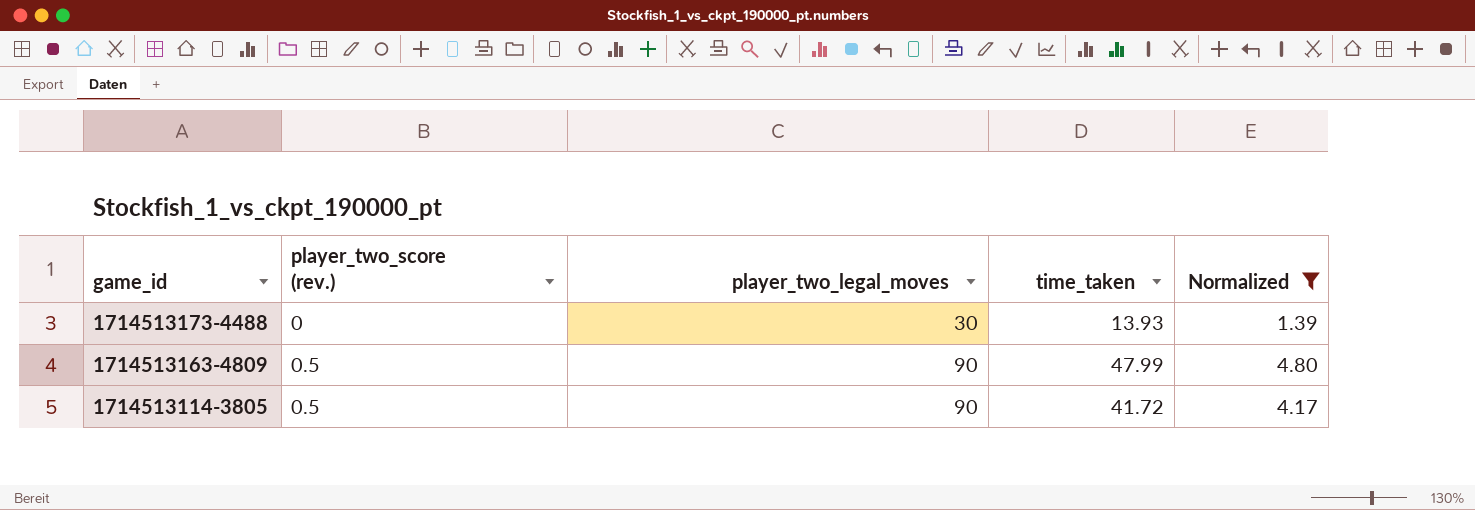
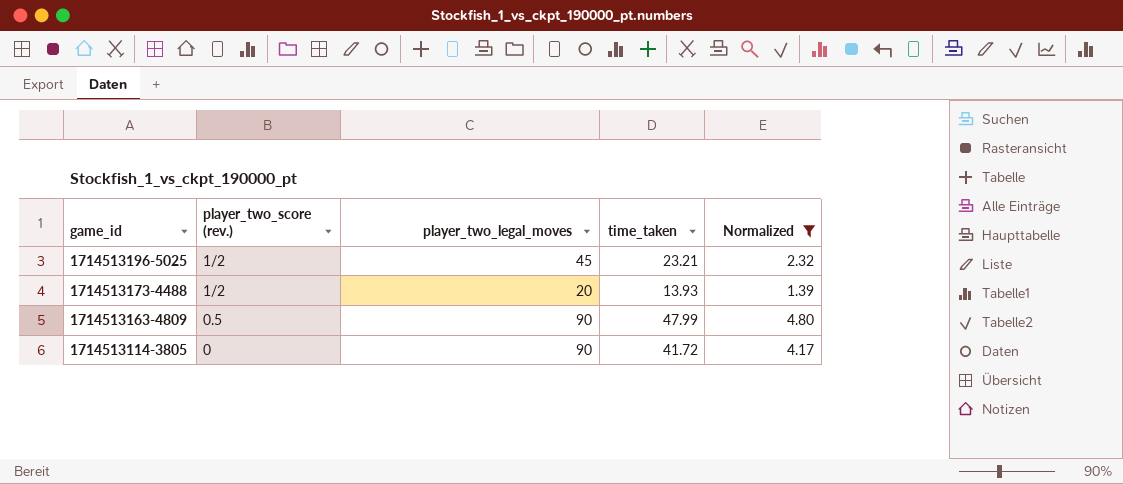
row 1714513196-5025: none -> 1/2 | 45 | 23.21 | 2.32
1714513173-4488 | player_two_score (rev.): 0 -> 1/2
1714513173-4488 | player_two_legal_moves: 30 -> 20
1714513114-3805 | player_two_score (rev.): 0.5 -> 0

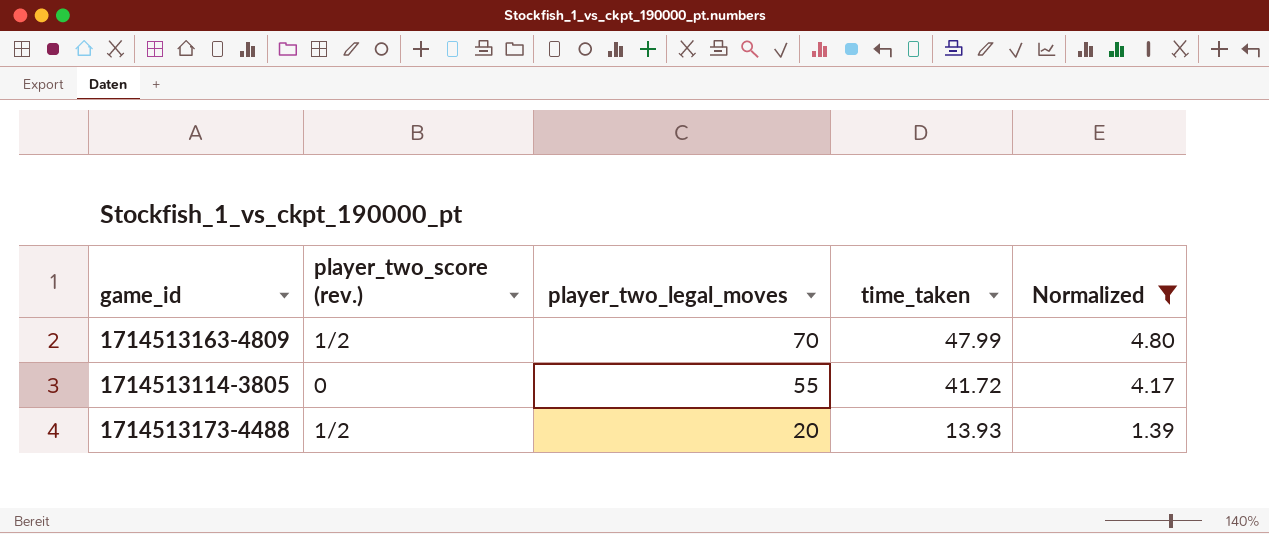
row order: game_id descending -> player_two_legal_moves descending
row 1714513196-5025: 1/2 | 45 | 23.21 | 2.32 -> none
1714513163-4809 | player_two_score (rev.): 0.5 -> 1/2
1714513163-4809 | player_two_legal_moves: 90 -> 70
1714513114-3805 | player_two_legal_moves: 90 -> 55

